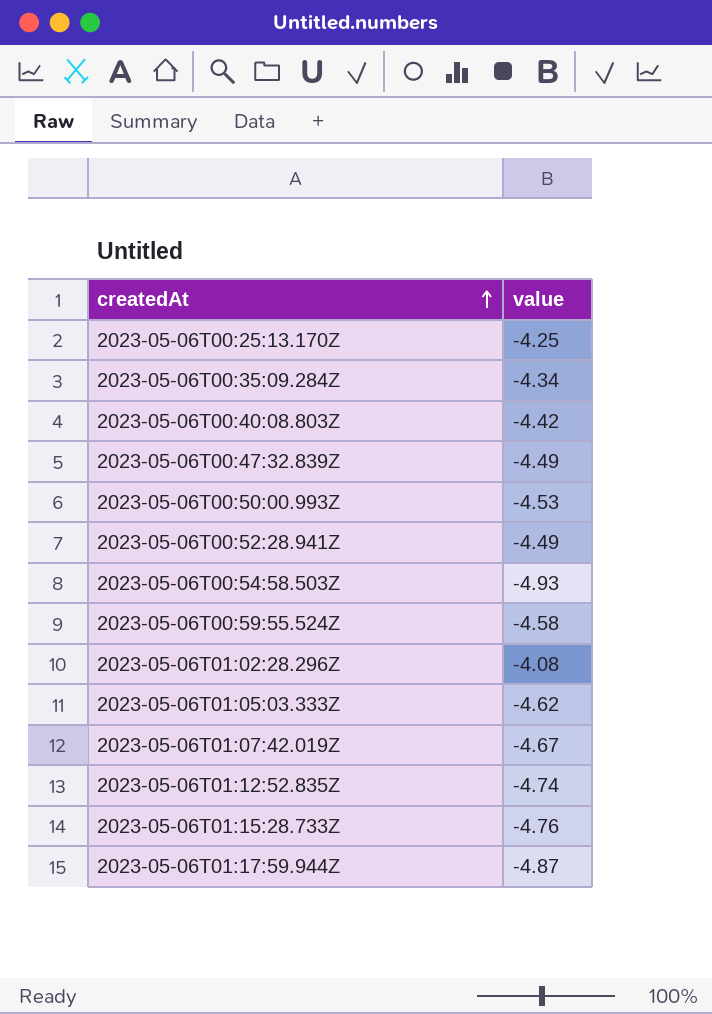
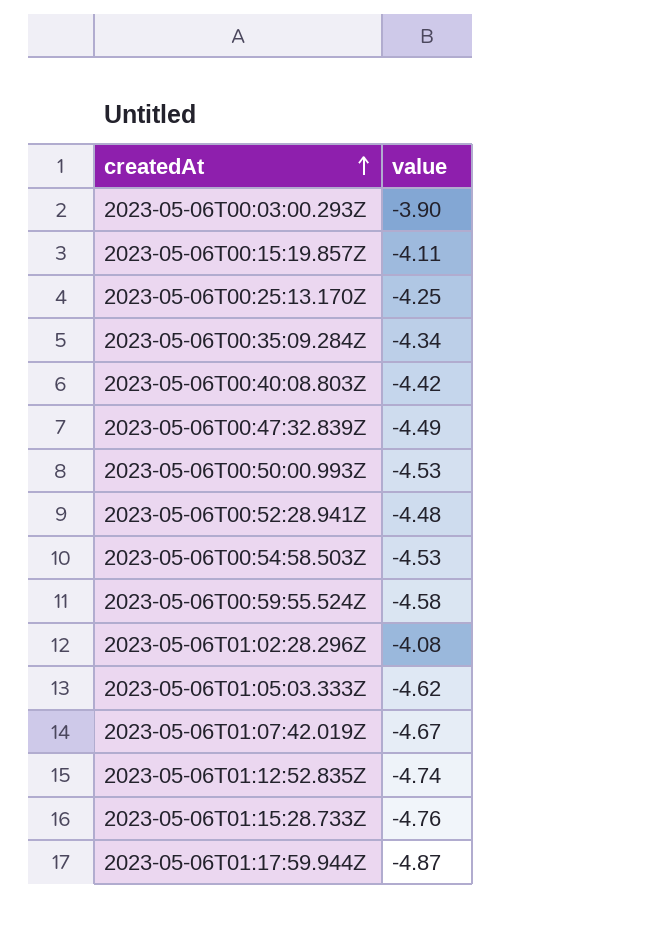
row 2023-05-06T00:03:00.293Z: none -> -3.90
row 2023-05-06T00:15:19.857Z: none -> -4.11
2023-05-06T00:52:28.941Z | value: -4.49 -> -4.48
2023-05-06T00:54:58.503Z | value: -4.93 -> -4.53

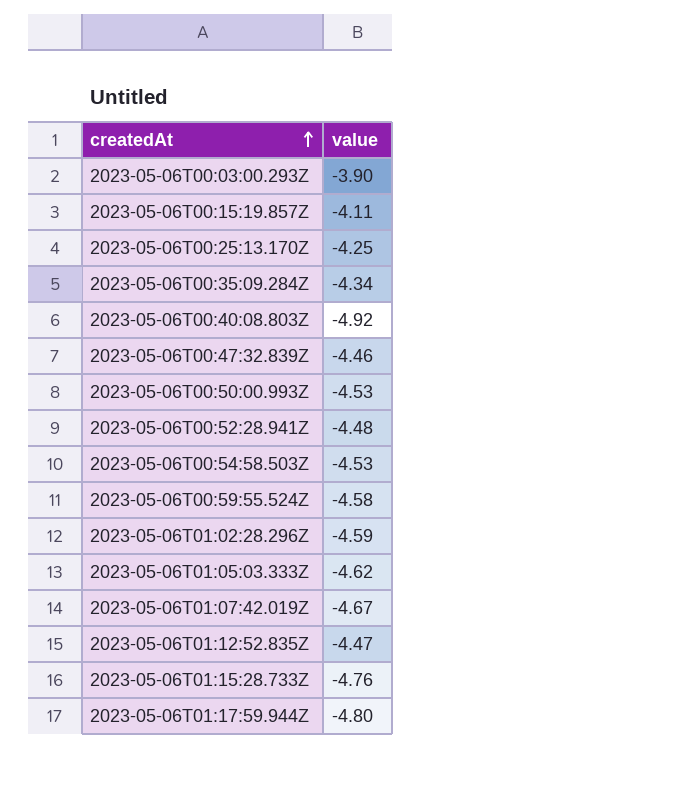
2023-05-06T00:40:08.803Z | value: -4.42 -> -4.92
2023-05-06T00:47:32.839Z | value: -4.49 -> -4.46
2023-05-06T01:02:28.296Z | value: -4.08 -> -4.59
2023-05-06T01:12:52.835Z | value: -4.74 -> -4.47
2023-05-06T01:17:59.944Z | value: -4.87 -> -4.80

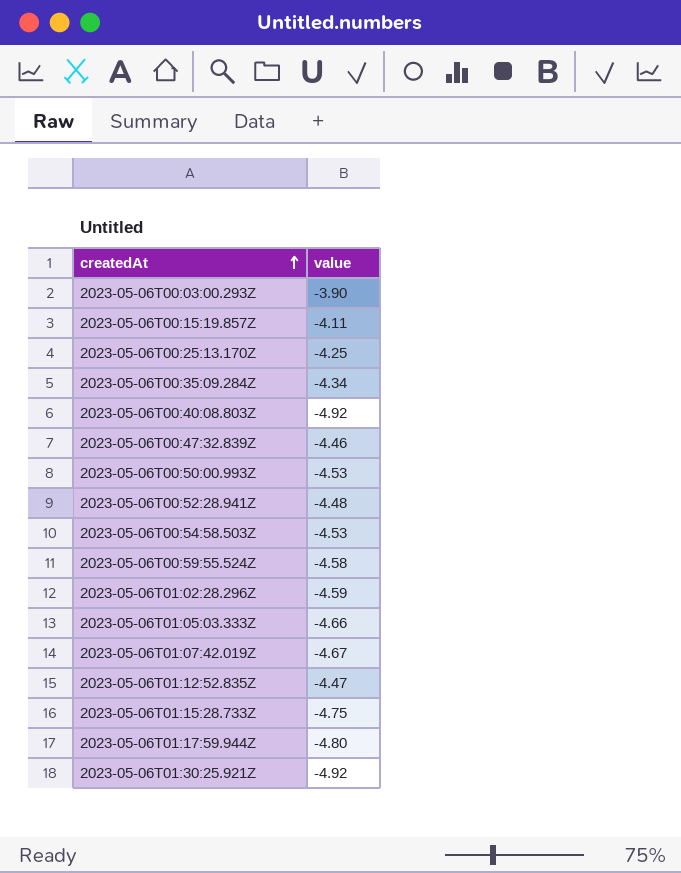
2023-05-06T01:05:03.333Z | value: -4.62 -> -4.66
2023-05-06T01:15:28.733Z | value: -4.76 -> -4.75
row 2023-05-06T01:30:25.921Z: none -> -4.92

